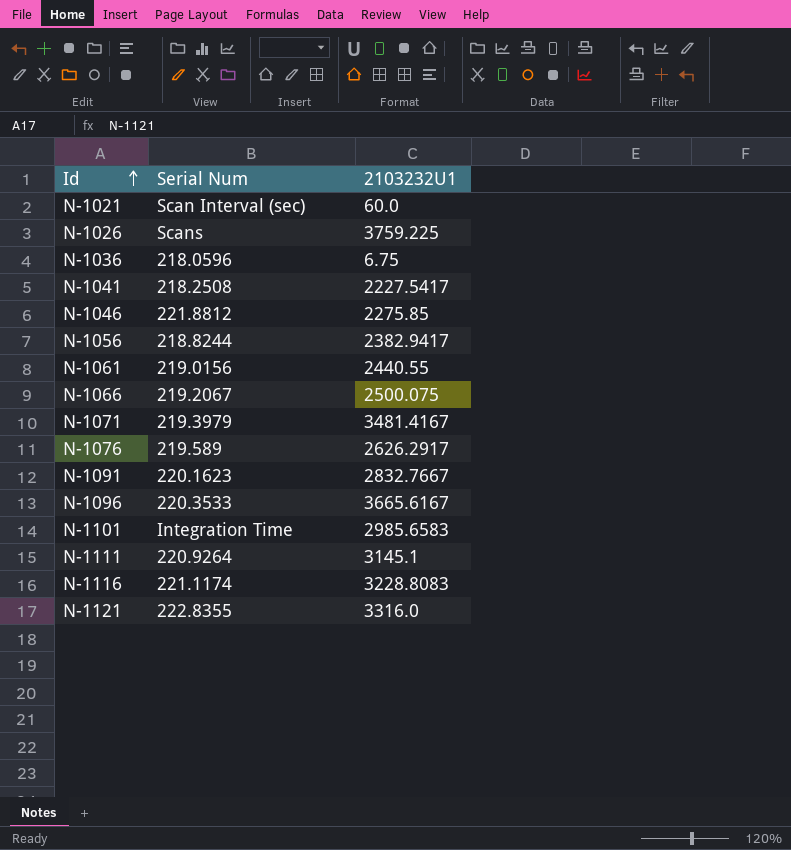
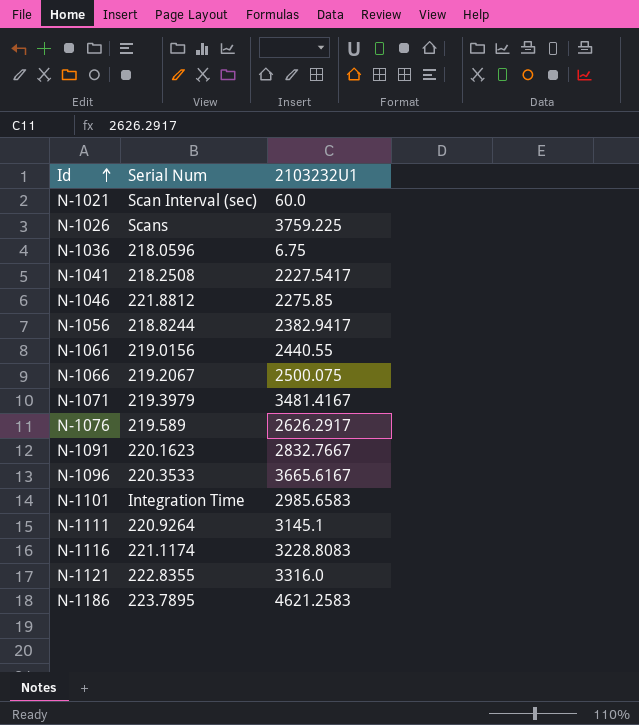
row N-1186: none -> 223.7895 | 4621.2583

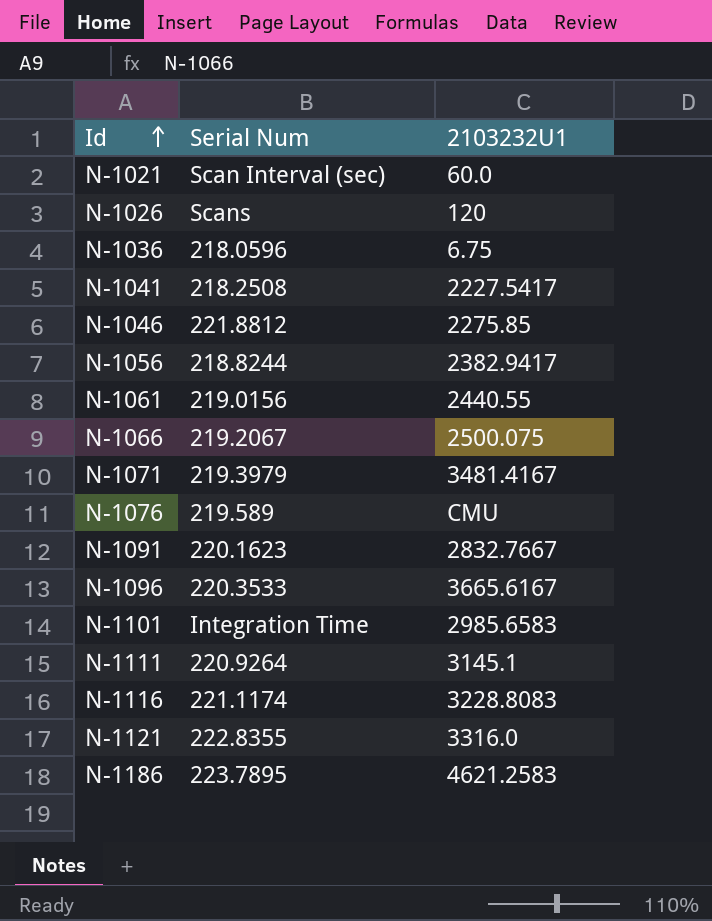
N-1026 | 2103232U1: 3759.225 -> 120
N-1076 | 2103232U1: 2626.2917 -> CMU

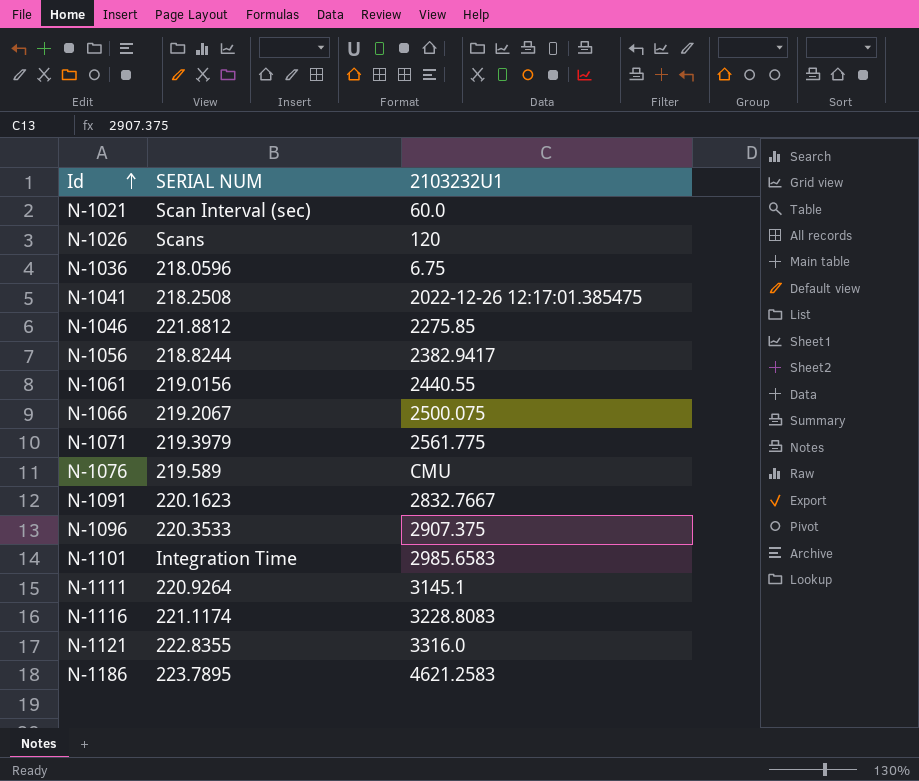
column name: Serial Num -> SERIAL NUM
N-1041 | 2103232U1: 2227.5417 -> 2022-12-26 12:17:01.385475
N-1071 | 2103232U1: 3481.4167 -> 2561.775
N-1096 | 2103232U1: 3665.6167 -> 2907.375

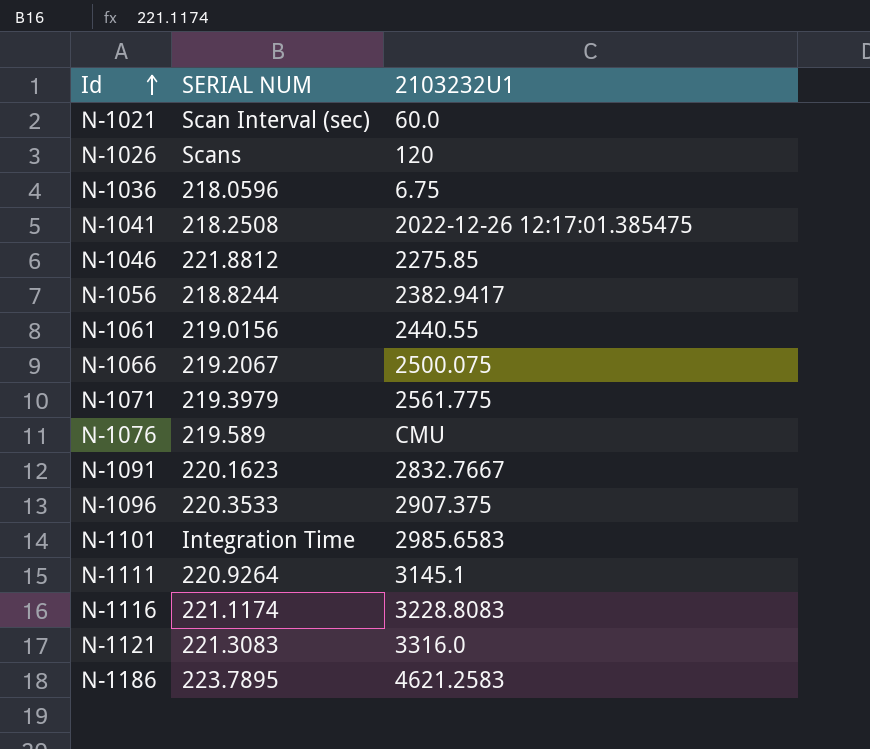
N-1121 | SERIAL NUM: 222.8355 -> 221.3083

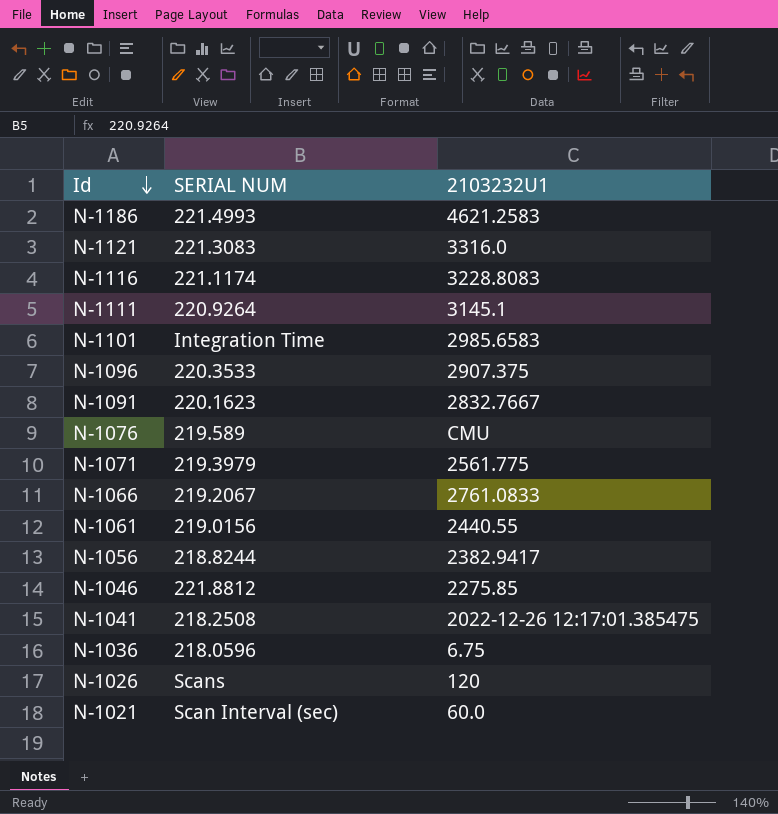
row order: Id ascending -> Id descending
N-1186 | SERIAL NUM: 223.7895 -> 221.4993
N-1066 | 2103232U1: 2500.075 -> 2761.0833

